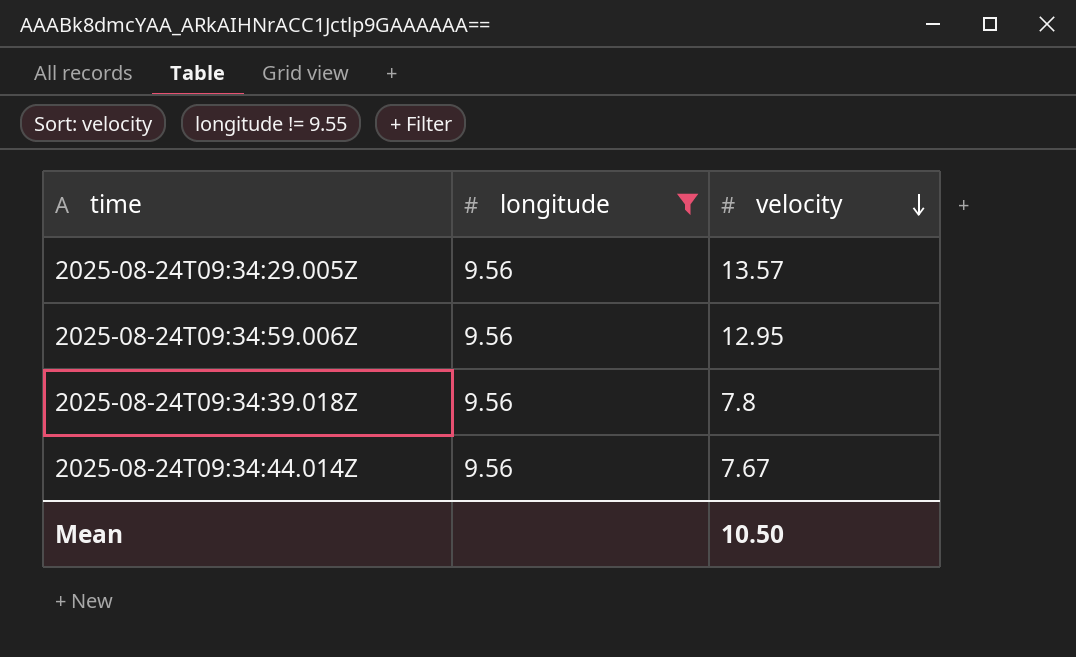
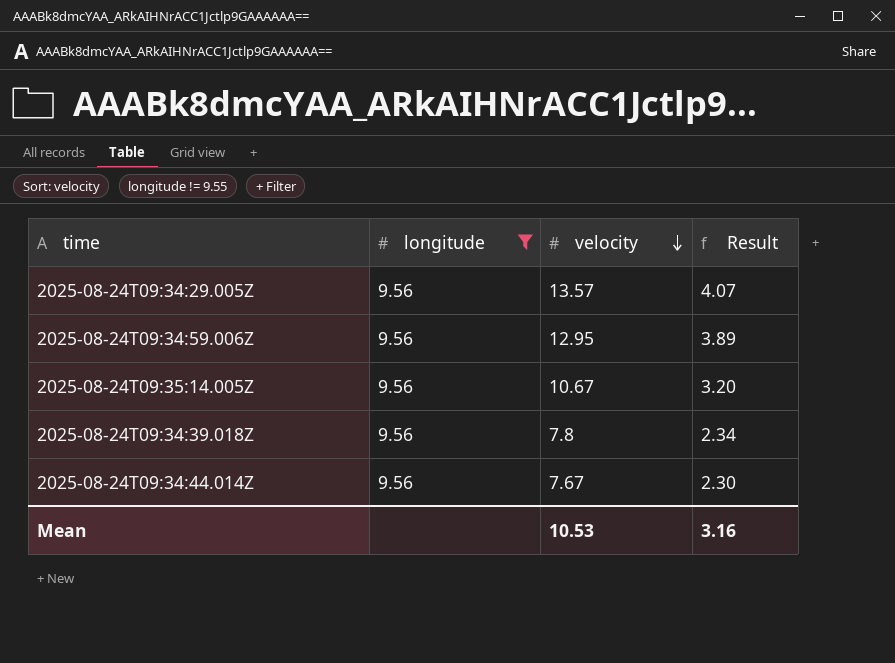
column Result | formula: none -> [velocity] * 0.3
row 2025-08-24T09:35:14.005Z: none -> 9.56 | 10.67 | 3.20
Mean | velocity: 10.50 -> 10.53

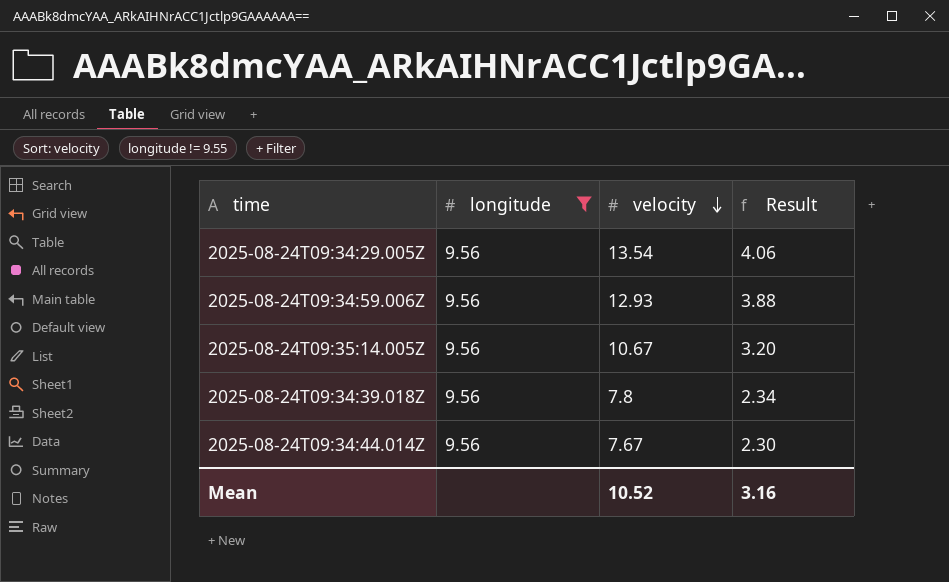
2025-08-24T09:34:29.005Z | velocity: 13.57 -> 13.54
2025-08-24T09:34:29.005Z | Result: 4.07 -> 4.06
2025-08-24T09:34:59.006Z | velocity: 12.95 -> 12.93
2025-08-24T09:34:59.006Z | Result: 3.89 -> 3.88
Mean | velocity: 10.53 -> 10.52

